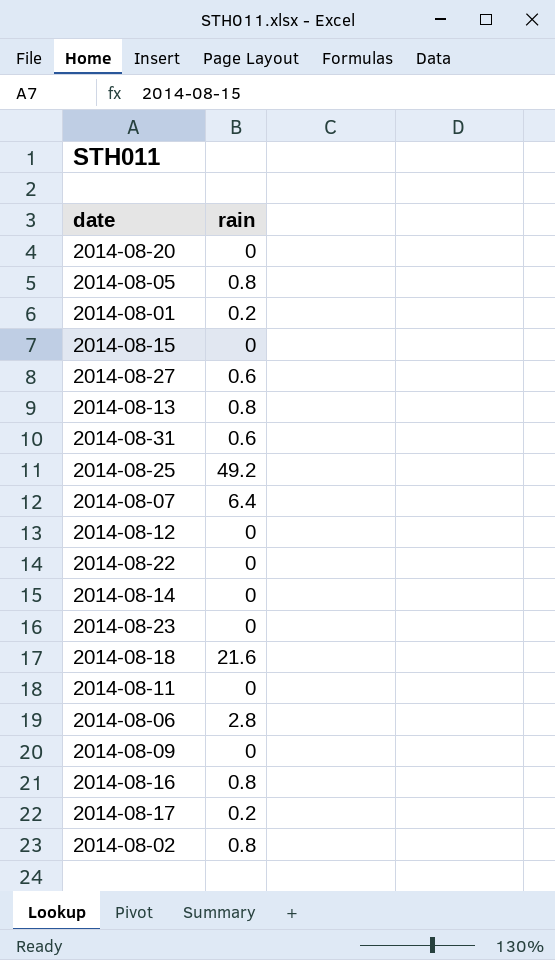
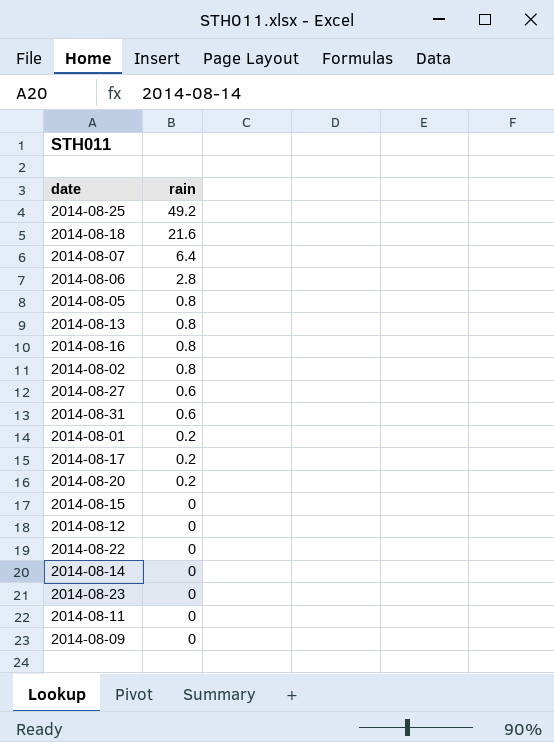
row order: none -> rain descending
2014-08-20 | rain: 0 -> 0.2

